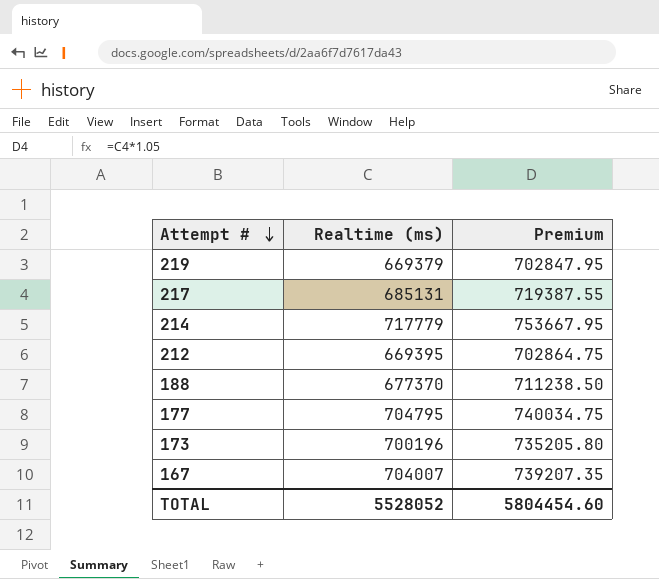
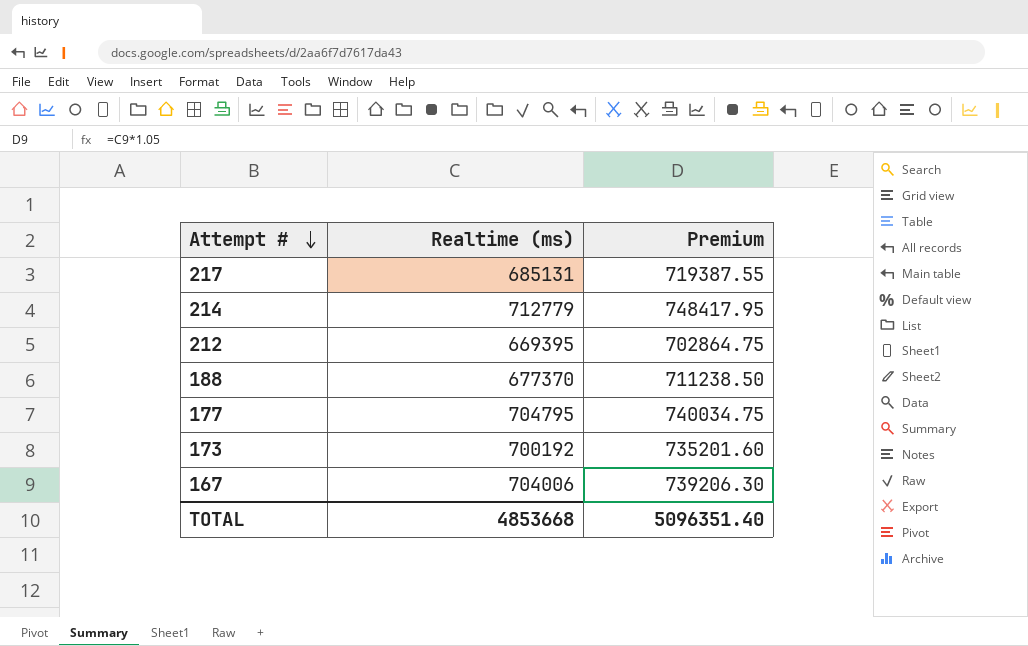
row 219: 669379 | 702847.95 -> none
214 | Realtime (ms): 717779 -> 712779
214 | Premium: 753667.95 -> 748417.95
173 | Realtime (ms): 700196 -> 700192
173 | Premium: 735205.80 -> 735201.60
167 | Realtime (ms): 704007 -> 704006
167 | Premium: 739207.35 -> 739206.30
TOTAL | Realtime (ms): 5528052 -> 4853668
TOTAL | Premium: 5804454.60 -> 5096351.40

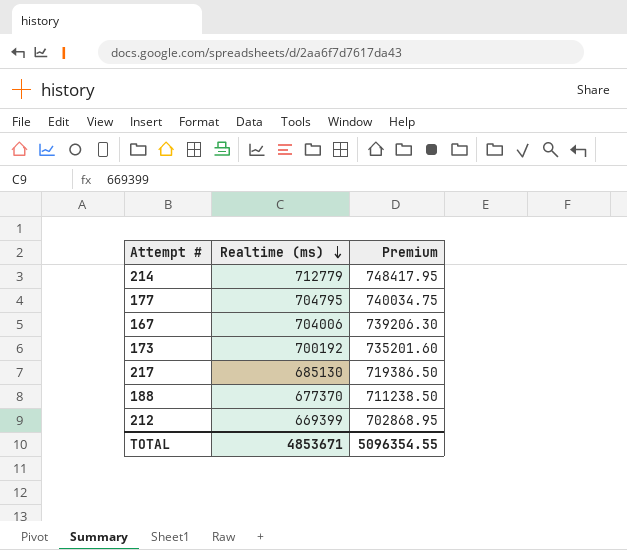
row order: Attempt # descending -> Realtime (ms) descending
217 | Realtime (ms): 685131 -> 685130
217 | Premium: 719387.55 -> 719386.50
212 | Realtime (ms): 669395 -> 669399
212 | Premium: 702864.75 -> 702868.95
TOTAL | Realtime (ms): 4853668 -> 4853671
TOTAL | Premium: 5096351.40 -> 5096354.55

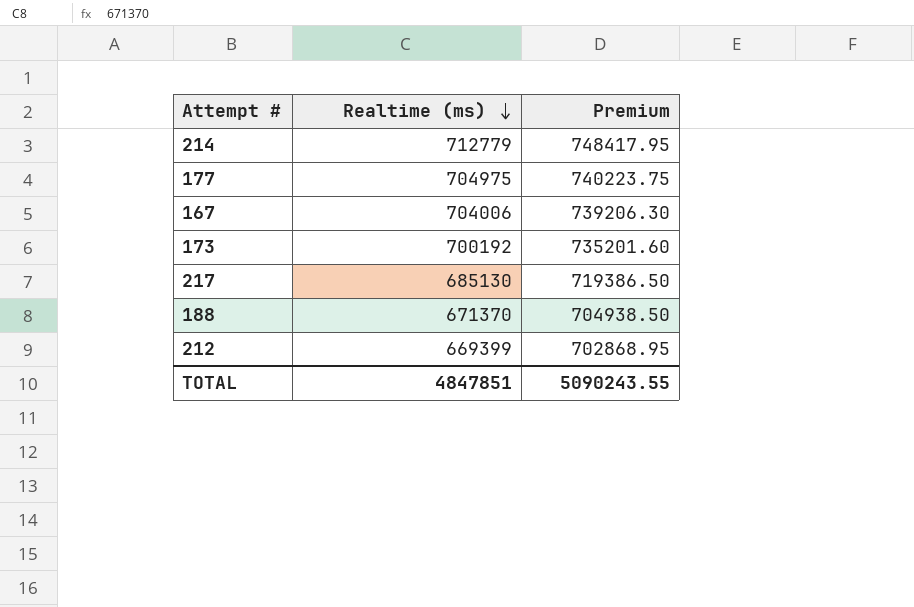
177 | Realtime (ms): 704795 -> 704975
177 | Premium: 740034.75 -> 740223.75
188 | Realtime (ms): 677370 -> 671370
188 | Premium: 711238.50 -> 704938.50
TOTAL | Realtime (ms): 4853671 -> 4847851
TOTAL | Premium: 5096354.55 -> 5090243.55

